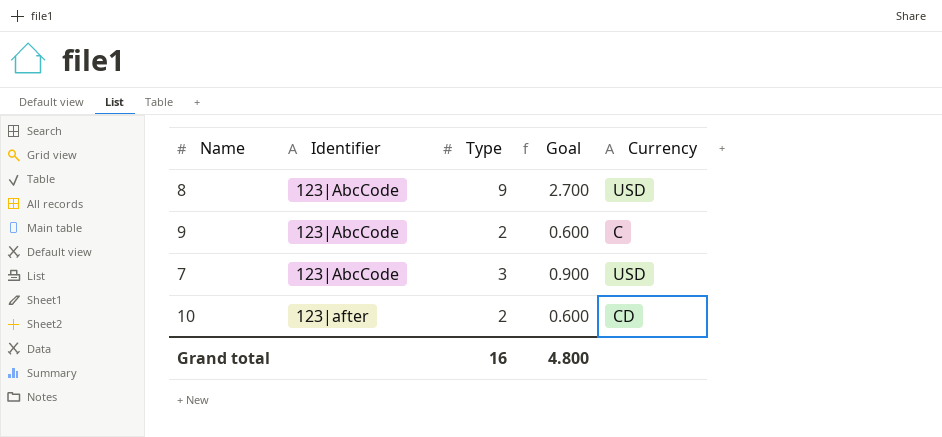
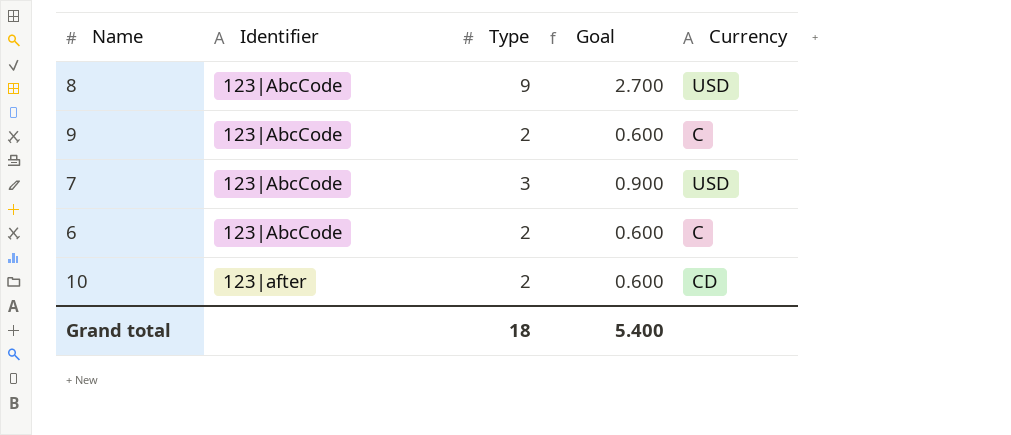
row 6: none -> 123|AbcCode | 2 | 0.600 | C
Grand total | Type: 16 -> 18
Grand total | Goal: 4.800 -> 5.400

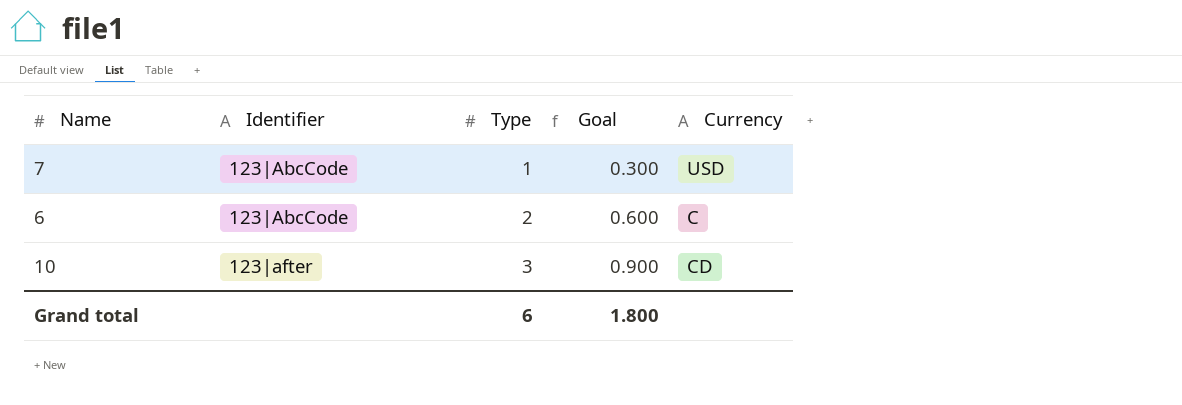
row 8: 123|AbcCode | 9 | 2.700 | USD -> none
row 9: 123|AbcCode | 2 | 0.600 | C -> none
7 | Type: 3 -> 1
7 | Goal: 0.900 -> 0.300
10 | Type: 2 -> 3
10 | Goal: 0.600 -> 0.900
Grand total | Type: 18 -> 6
Grand total | Goal: 5.400 -> 1.800

